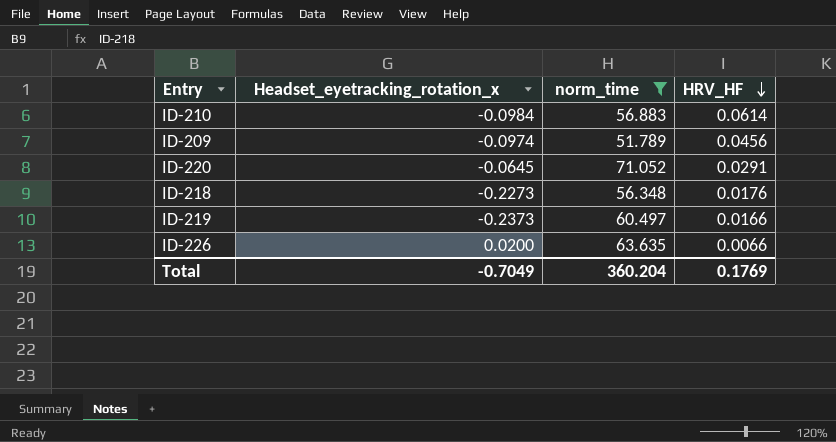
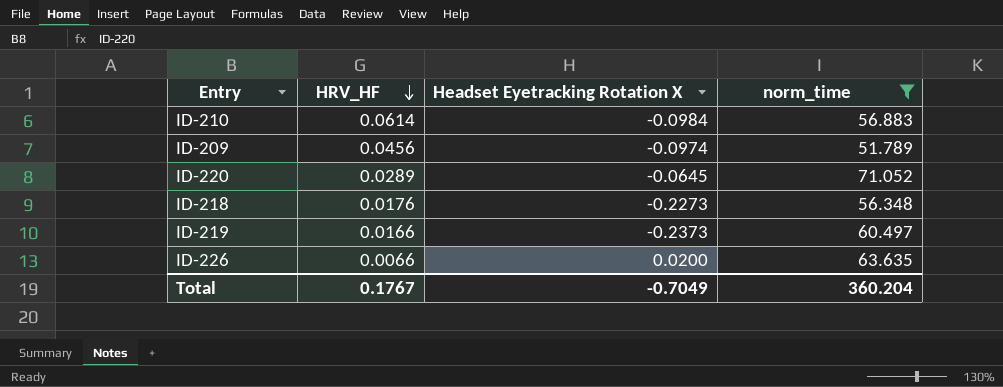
column HRV_HF | position: 4 -> 2
column name: Headset_eyetracking_rotation_x -> Headset Eyetracking Rotation X
ID-220 | HRV_HF: 0.0291 -> 0.0289
Total | HRV_HF: 0.1769 -> 0.1767

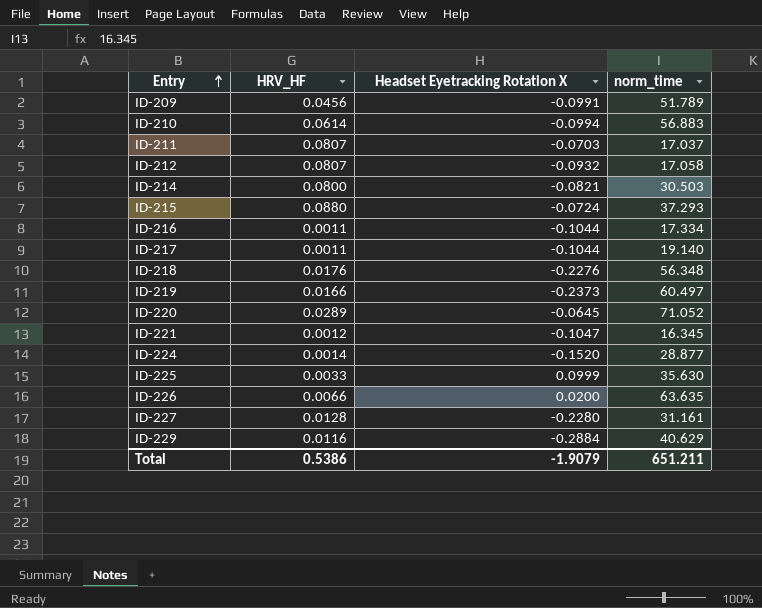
filter: norm_time >= 51.789 -> none
row order: HRV_HF descending -> Entry ascending
ID-209 | Headset Eyetracking Rotation X: -0.0974 -> -0.0991
ID-210 | Headset Eyetracking Rotation X: -0.0984 -> -0.0994
ID-218 | Headset Eyetracking Rotation X: -0.2273 -> -0.2276
Total | HRV_HF: 0.1767 -> 0.5386
Total | Headset Eyetracking Rotation X: -0.7049 -> -1.9079
Total | norm_time: 360.204 -> 651.211

